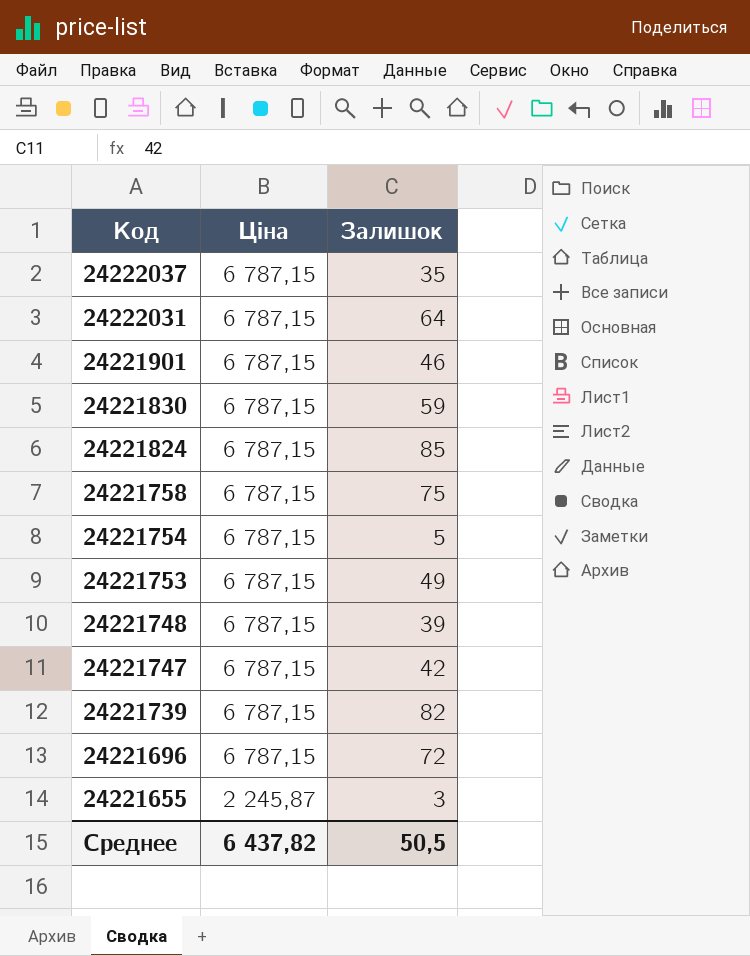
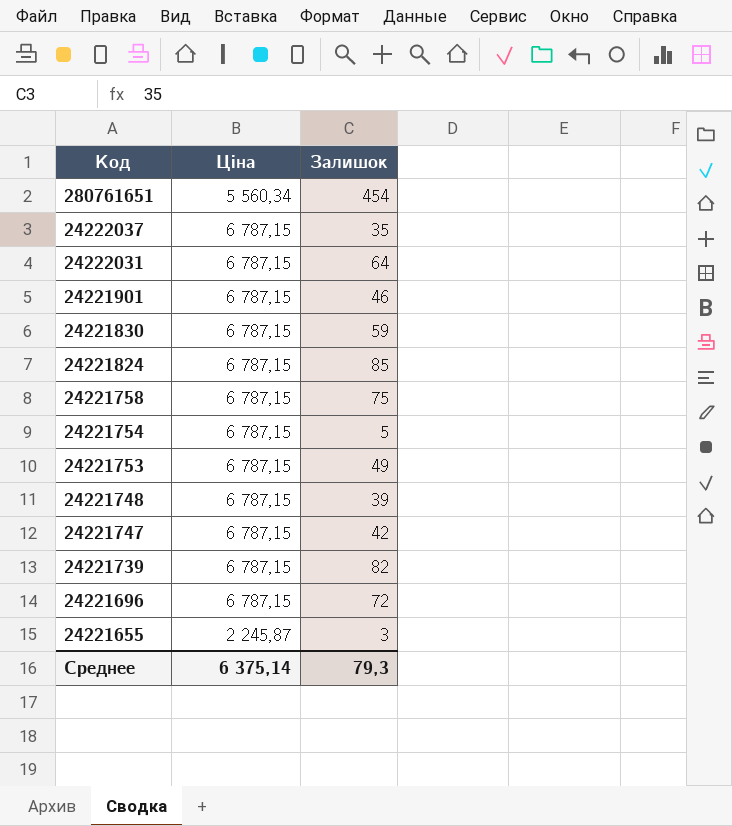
row 280761651: none -> 5 560,34 | 454
Среднее | Ціна: 6 437,82 -> 6 375,14
Среднее | Залишок: 50,5 -> 79,3

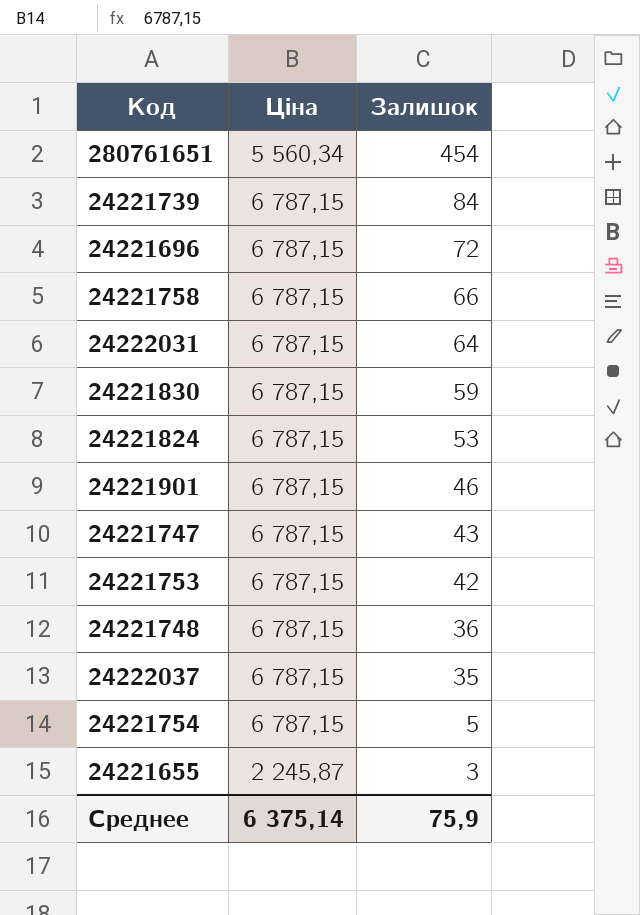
row order: Код descending -> Залишок descending
24221739 | Залишок: 82 -> 84
24221758 | Залишок: 75 -> 66
24221824 | Залишок: 85 -> 53
24221747 | Залишок: 42 -> 43
24221753 | Залишок: 49 -> 42
24221748 | Залишок: 39 -> 36
Среднее | Залишок: 79,3 -> 75,9

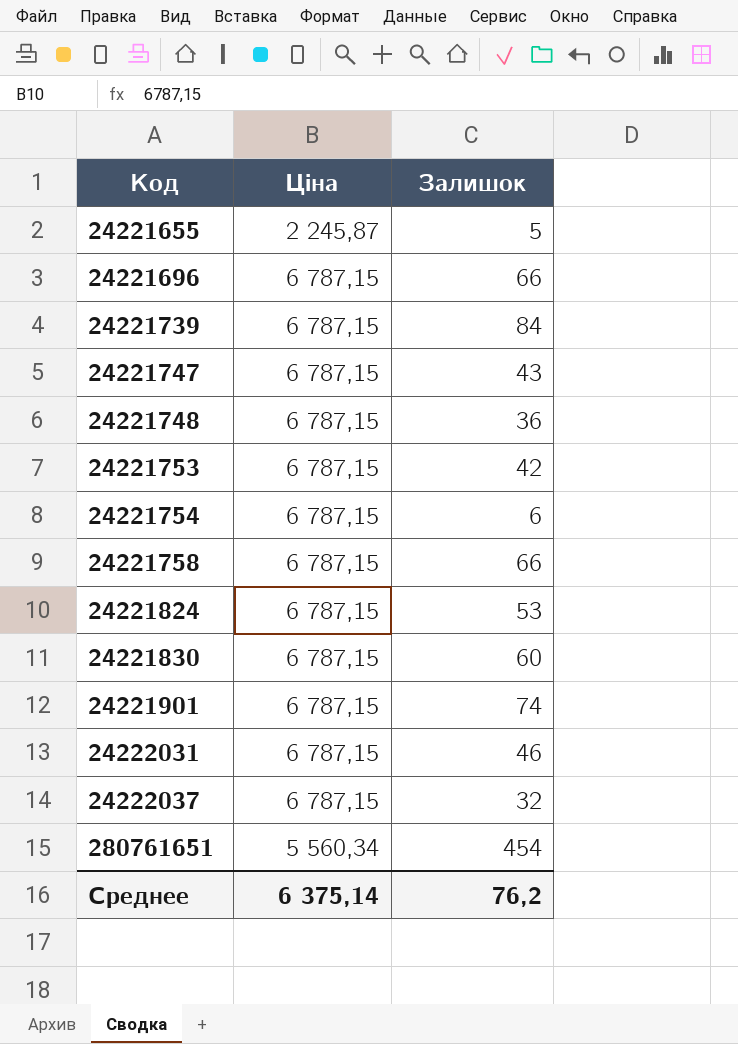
row order: Залишок descending -> Код ascending
24221655 | Залишок: 3 -> 5
24221696 | Залишок: 72 -> 66
24221754 | Залишок: 5 -> 6
24221830 | Залишок: 59 -> 60
24221901 | Залишок: 46 -> 74
24222031 | Залишок: 64 -> 46
24222037 | Залишок: 35 -> 32
Среднее | Залишок: 75,9 -> 76,2

